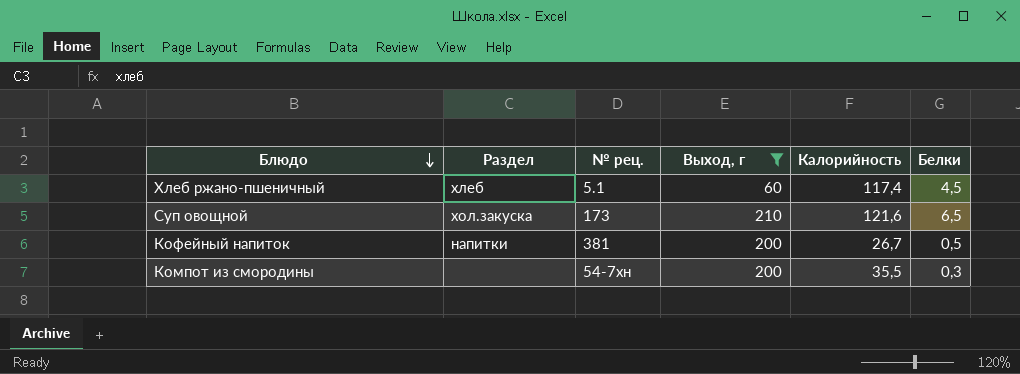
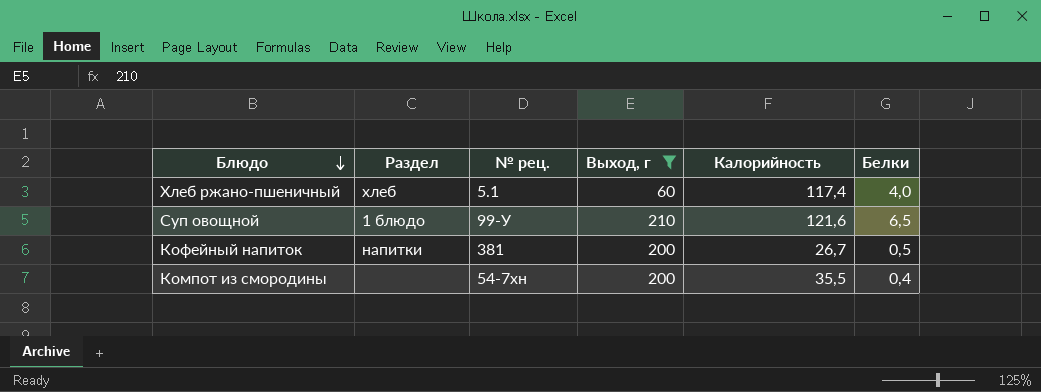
Хлеб ржано-пшеничный | Белки: 4,5 -> 4,0
Суп овощной | Раздел: хол.закуска -> 1 блюдо
Суп овощной | № рец.: 173 -> 99-У
Компот из смородины | Белки: 0,3 -> 0,4

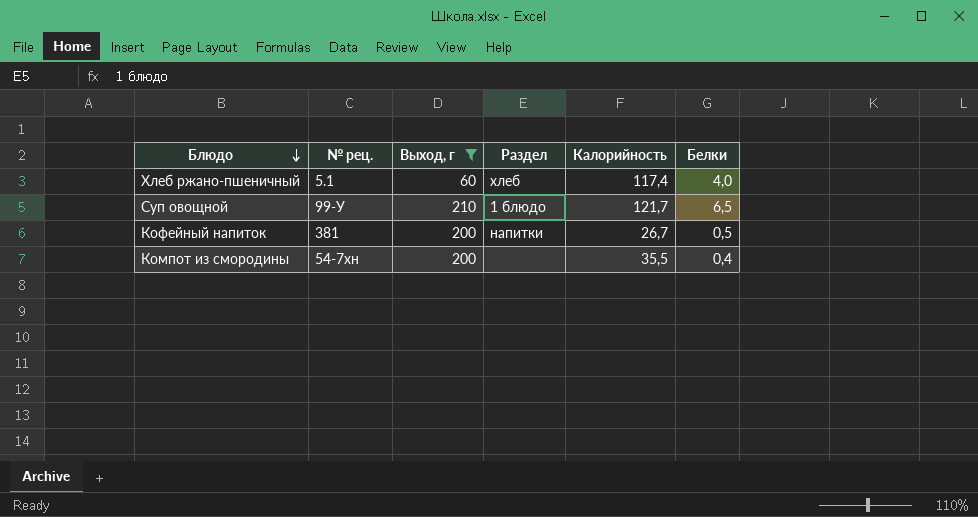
column Раздел | position: 2 -> 4
Суп овощной | Калорийность: 121,6 -> 121,7

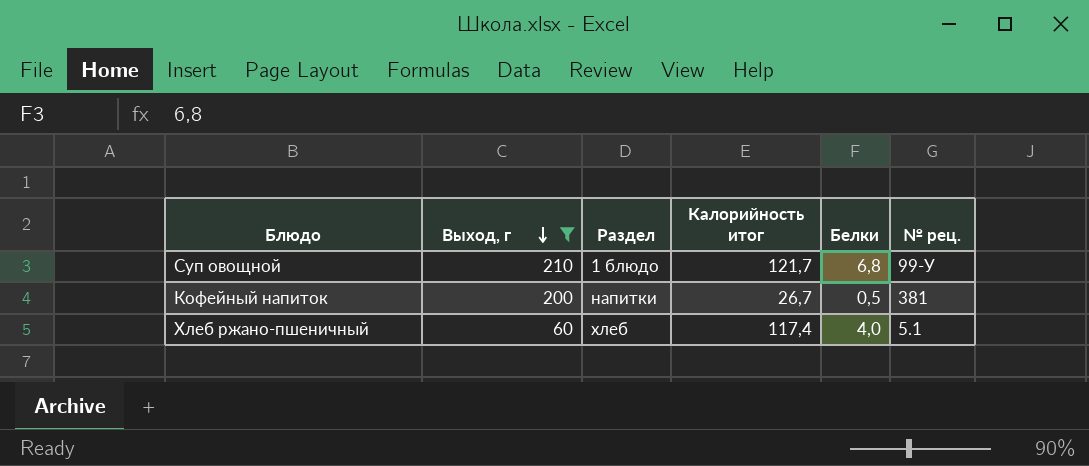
row order: Блюдо descending -> Выход, г descending
column name: Калорийность -> Калорийность итог
column № рец. | position: 2 -> 6
row Компот из смородины: 54-7хн | 200 | none | 35,5 | 0,4 -> none
Суп овощной | Белки: 6,5 -> 6,8

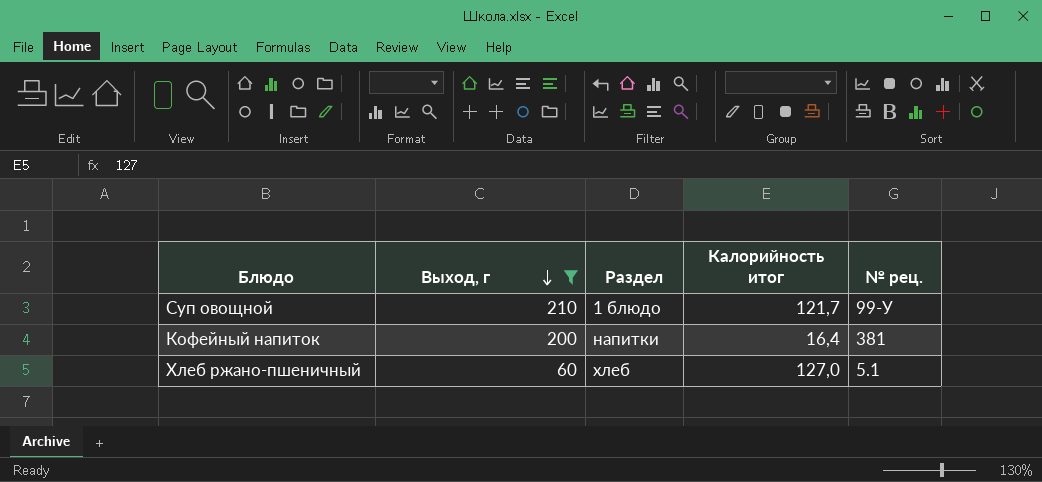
column Белки | position: 5 -> none
Кофейный напиток | Калорийность итог: 26,7 -> 16,4
Хлеб ржано-пшеничный | Калорийность итог: 117,4 -> 127,0

